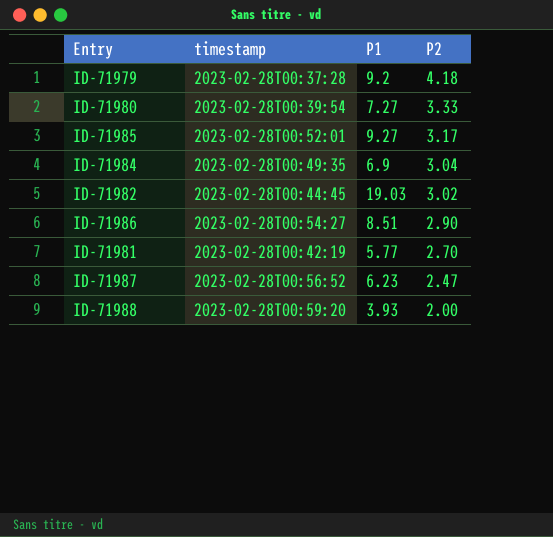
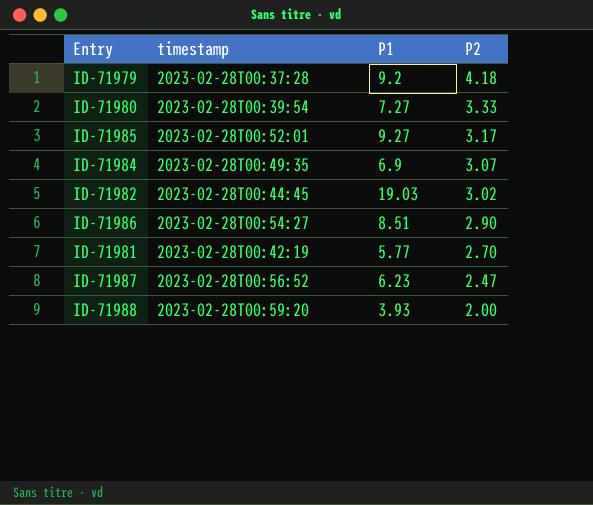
ID-71984 | P2: 3.04 -> 3.07

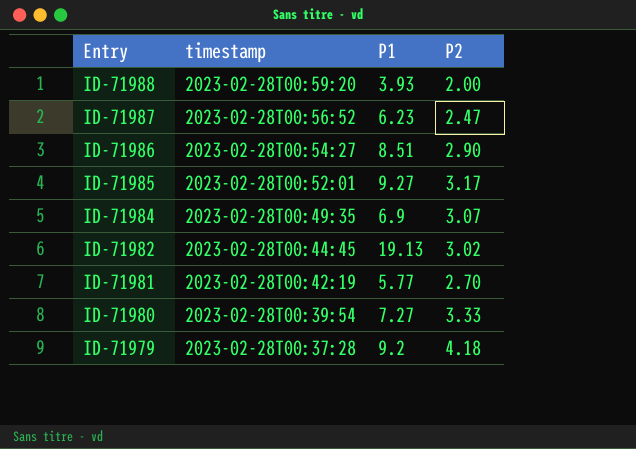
row order: P2 descending -> Entry descending
ID-71982 | P1: 19.03 -> 19.13

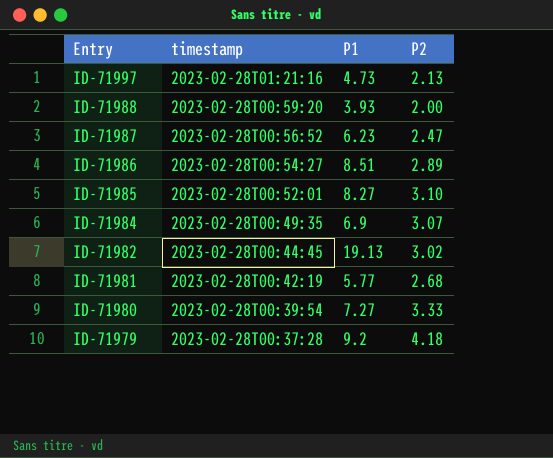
row ID-71997: none -> 2023-02-28T01:21:16 | 4.73 | 2.13
ID-71986 | P2: 2.90 -> 2.89
ID-71985 | P1: 9.27 -> 8.27
ID-71985 | P2: 3.17 -> 3.10
ID-71981 | P2: 2.70 -> 2.68

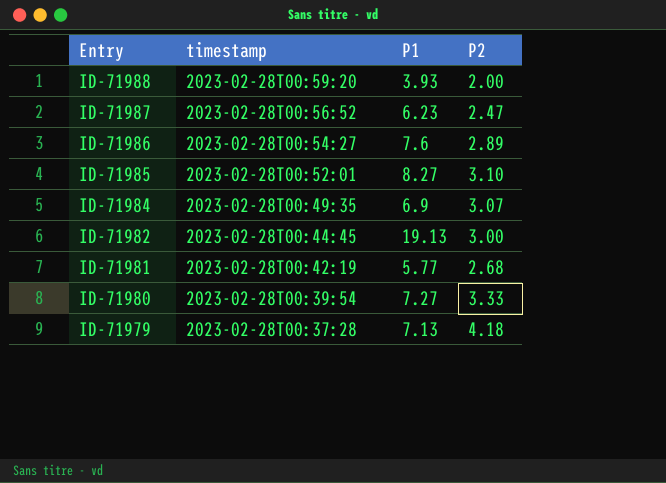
row ID-71997: 2023-02-28T01:21:16 | 4.73 | 2.13 -> none
ID-71986 | P1: 8.51 -> 7.6
ID-71982 | P2: 3.02 -> 3.00
ID-71979 | P1: 9.2 -> 7.13

